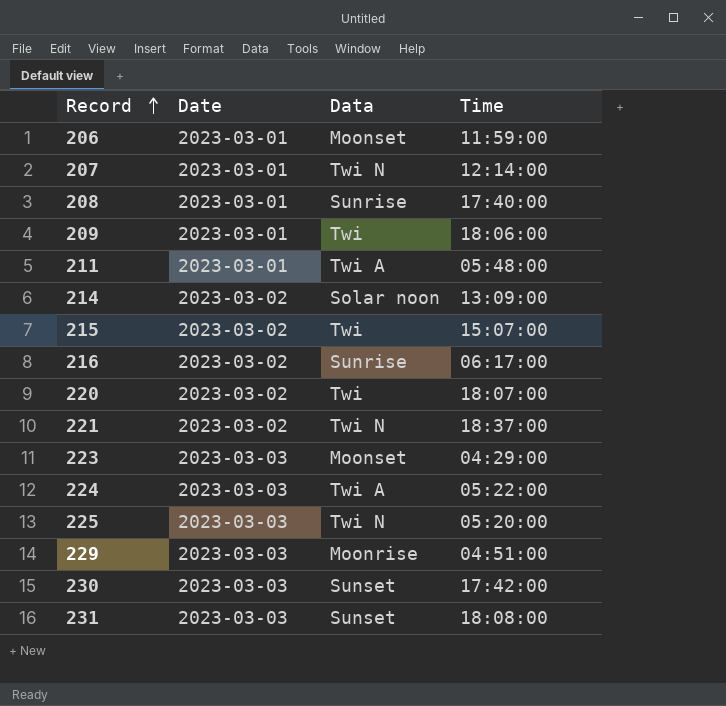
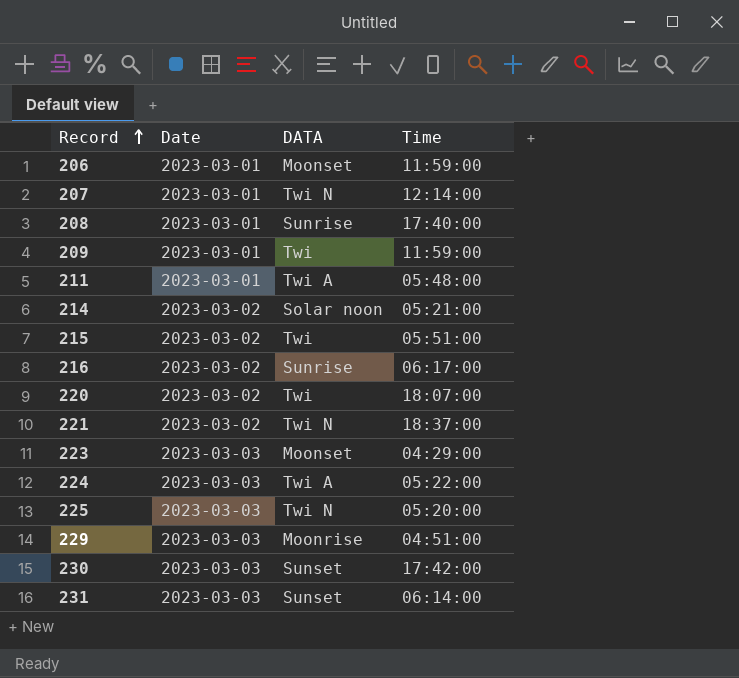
column name: Data -> DATA
209 | Time: 18:06:00 -> 11:59:00
214 | Time: 13:09:00 -> 05:21:00
215 | Time: 15:07:00 -> 05:51:00
231 | Time: 18:08:00 -> 06:14:00

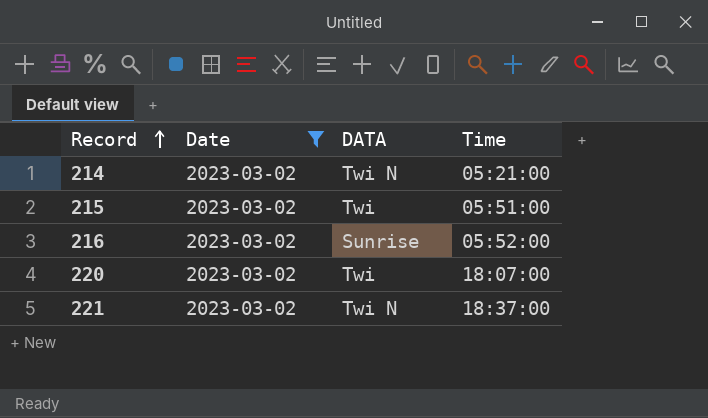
filter: none -> Date = 2023-03-02
214 | DATA: Solar noon -> Twi N
216 | Time: 06:17:00 -> 05:52:00

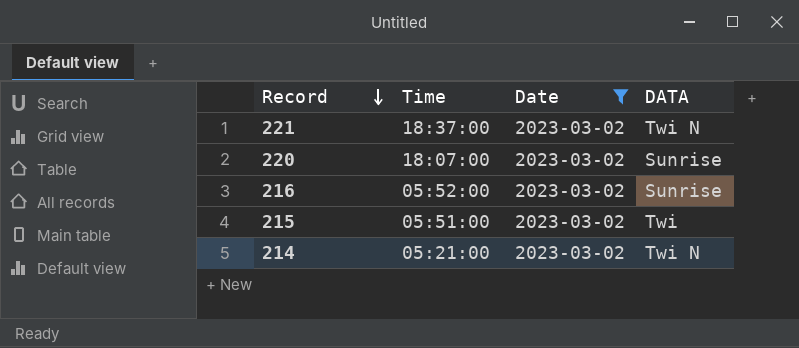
row order: Record ascending -> Record descending
column Time | position: 4 -> 2
220 | DATA: Twi -> Sunrise

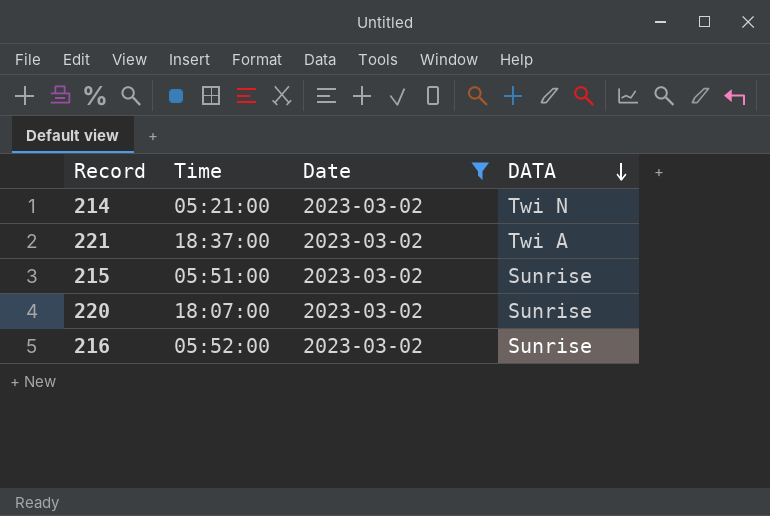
row order: Record descending -> DATA descending
221 | DATA: Twi N -> Twi A
215 | DATA: Twi -> Sunrise

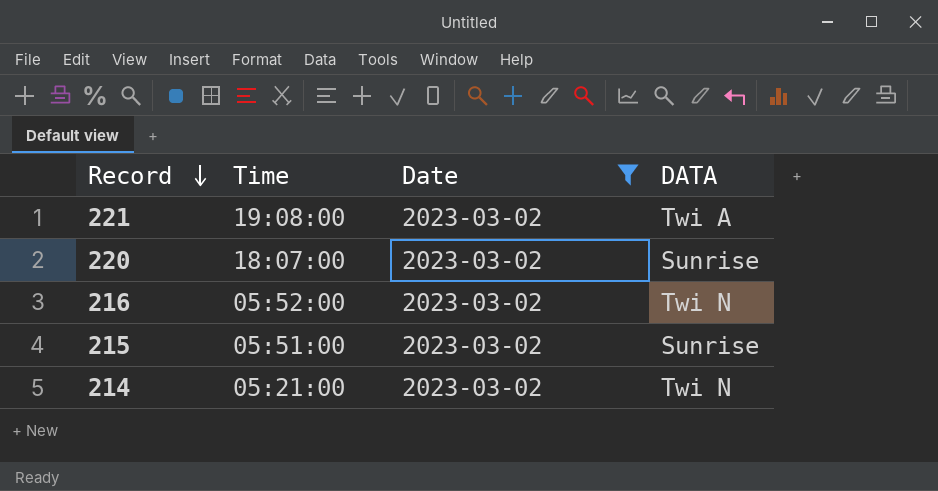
row order: DATA descending -> Record descending
221 | Time: 18:37:00 -> 19:08:00
216 | DATA: Sunrise -> Twi N

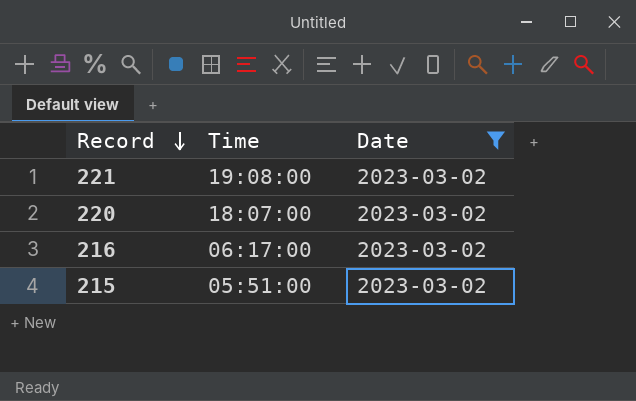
column DATA | position: 4 -> none
row 214: 05:21:00 | 2023-03-02 | Twi N -> none
216 | Time: 05:52:00 -> 06:17:00

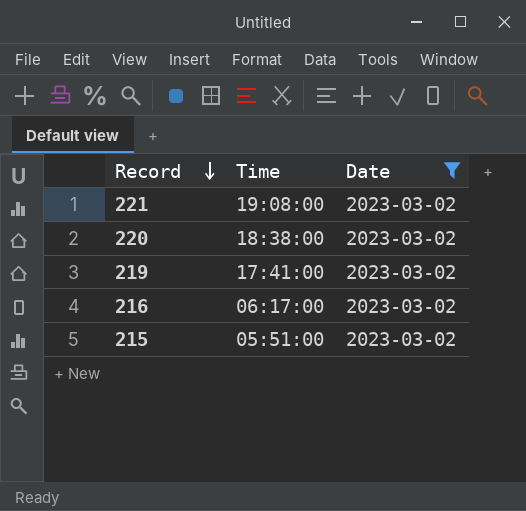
220 | Time: 18:07:00 -> 18:38:00
row 219: none -> 17:41:00 | 2023-03-02

